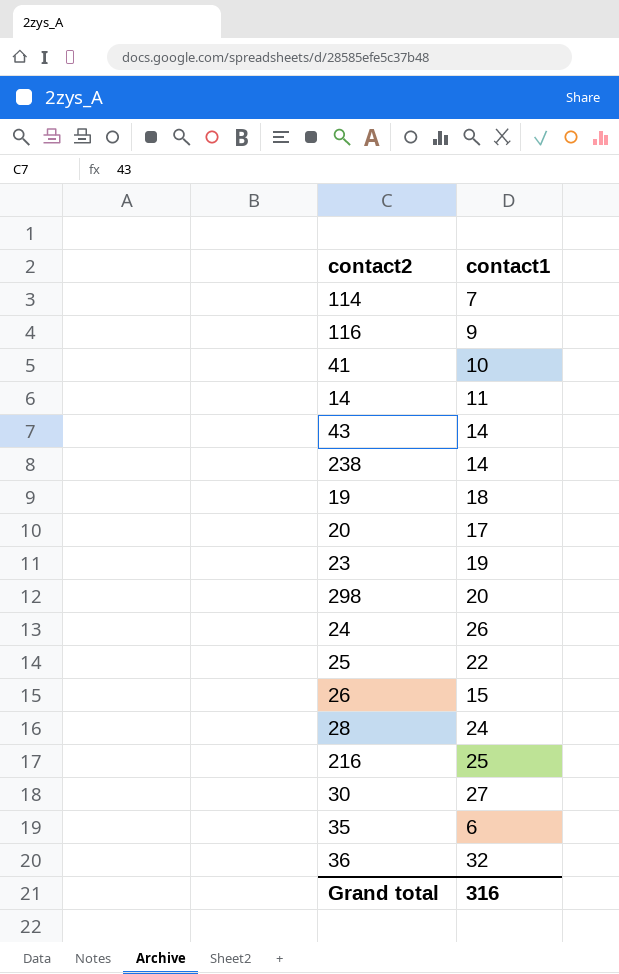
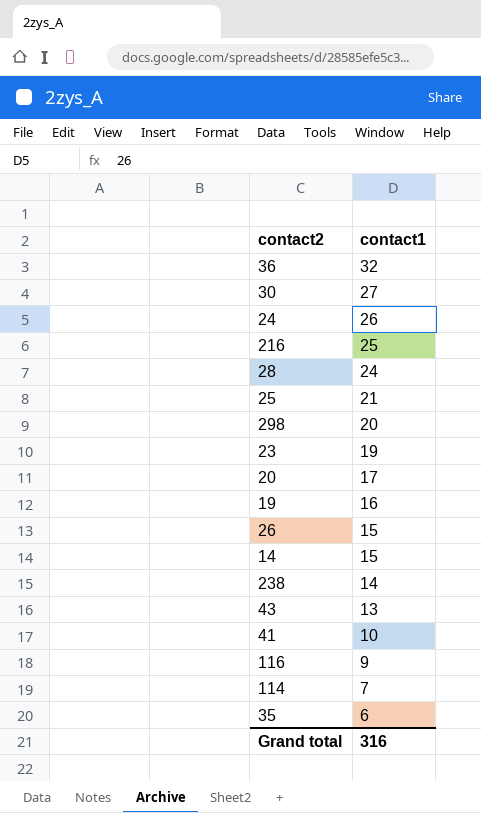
row order: none -> contact1 descending
25 | contact1: 22 -> 21
19 | contact1: 18 -> 16
14 | contact1: 11 -> 15
43 | contact1: 14 -> 13

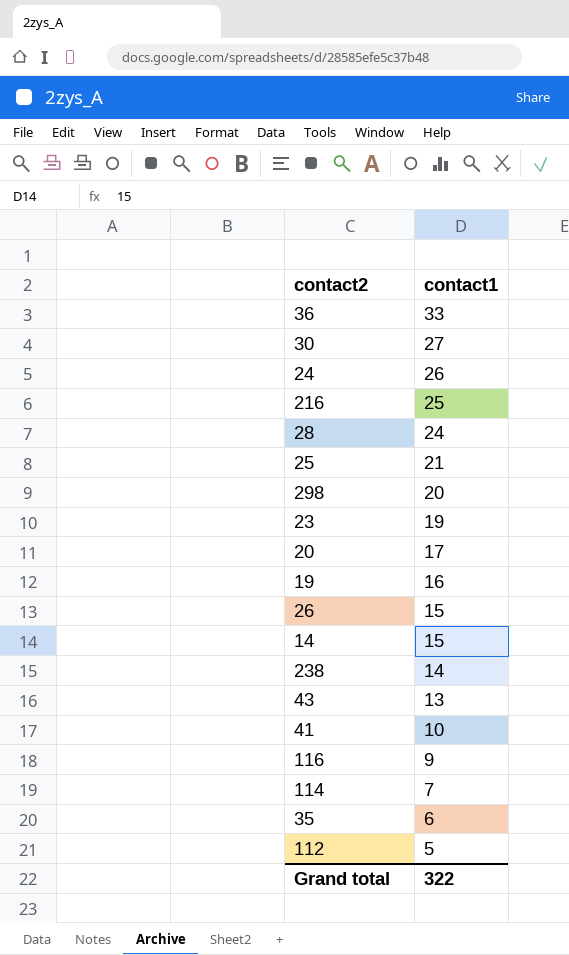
36 | contact1: 32 -> 33
row 112: none -> 5
Grand total | contact1: 316 -> 322

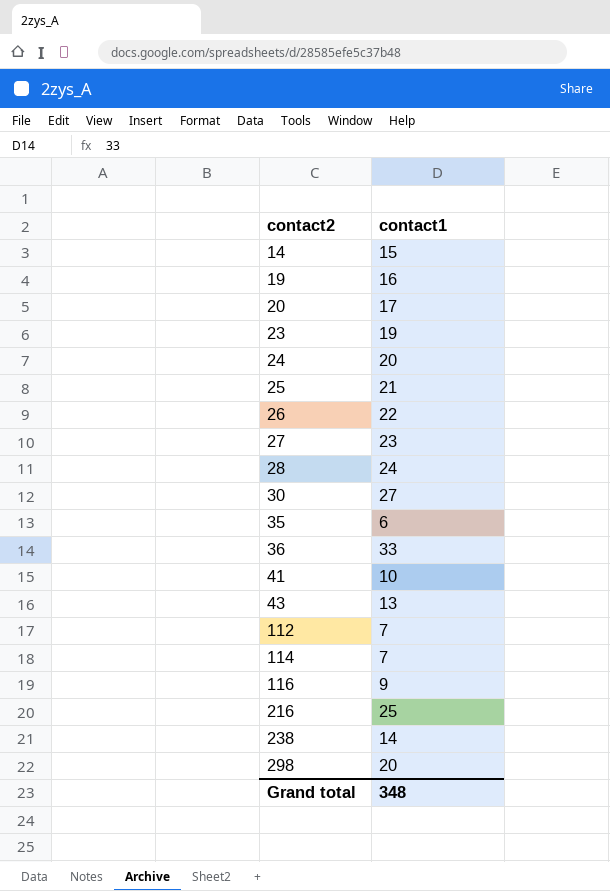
row order: contact1 descending -> contact2 ascending
24 | contact1: 26 -> 20
26 | contact1: 15 -> 22
row 27: none -> 23
112 | contact1: 5 -> 7
Grand total | contact1: 322 -> 348

